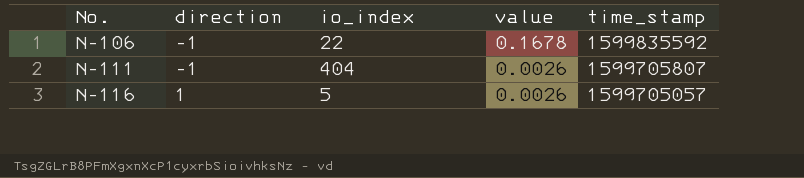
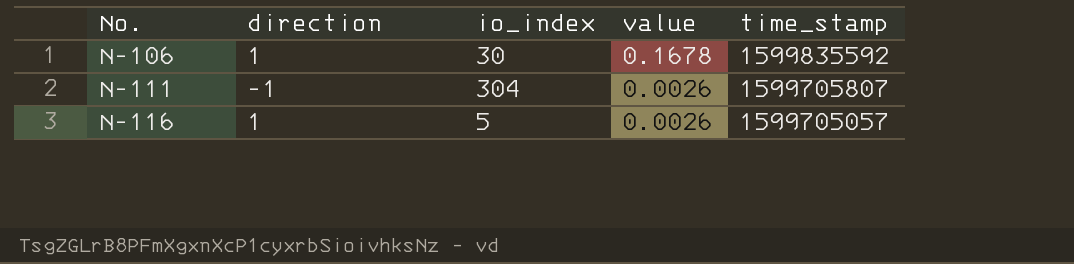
N-106 | direction: -1 -> 1
N-106 | io_index: 22 -> 30
N-111 | io_index: 404 -> 304

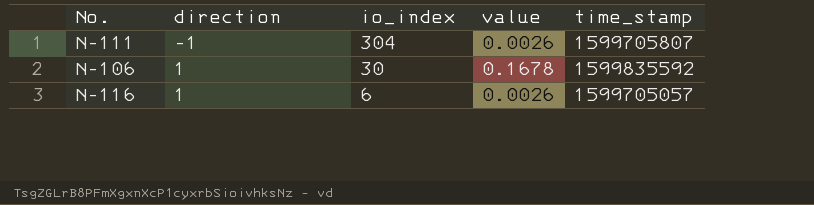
row order: No. ascending -> direction ascending
N-116 | io_index: 5 -> 6

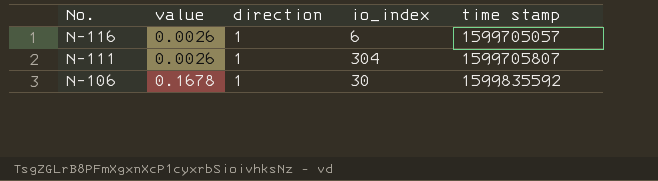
row order: direction ascending -> No. descending
column value | position: 4 -> 2
column name: time_stamp -> time stamp
N-111 | direction: -1 -> 1

